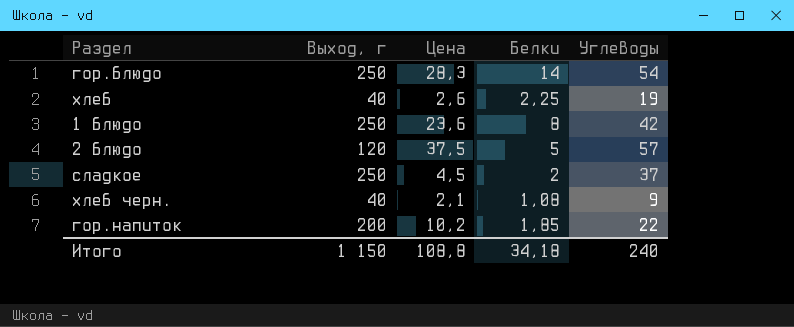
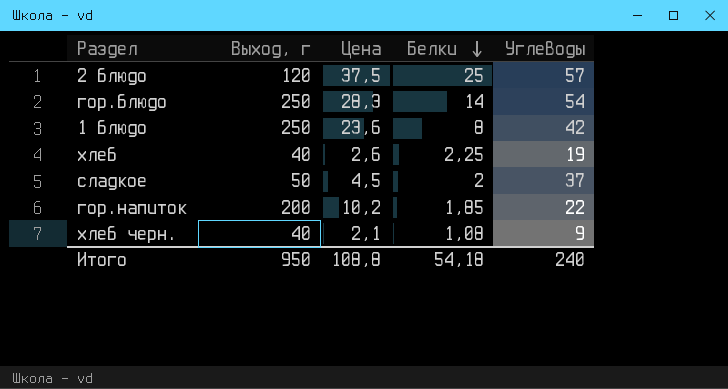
row order: none -> Белки descending
2 блюдо | Белки: 5 -> 25
сладкое | Выход, г: 250 -> 50
Итого | Выход, г: 1 150 -> 950
Итого | Белки: 34,18 -> 54,18

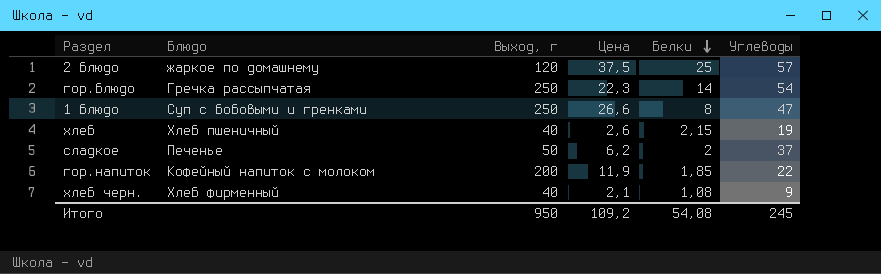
column Блюдо | position: none -> 2
гор.блюдо | Цена: 28,3 -> 22,3
1 блюдо | Цена: 23,6 -> 26,6
1 блюдо | Углеводы: 42 -> 47
хлеб | Белки: 2,25 -> 2,15
сладкое | Цена: 4,5 -> 6,2
гор.напиток | Цена: 10,2 -> 11,9
Итого | Цена: 108,8 -> 109,2
Итого | Белки: 54,18 -> 54,08
Итого | Углеводы: 240 -> 245

